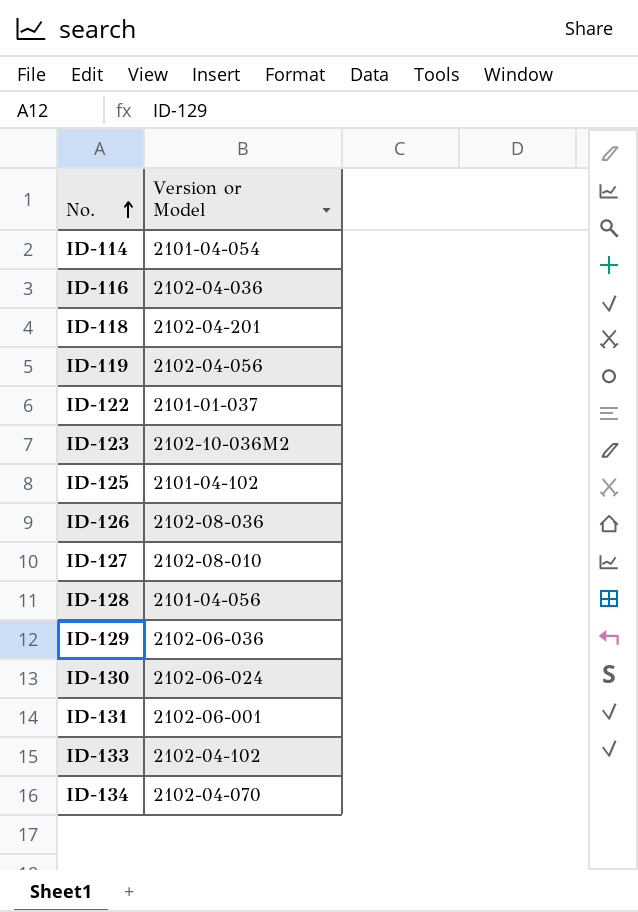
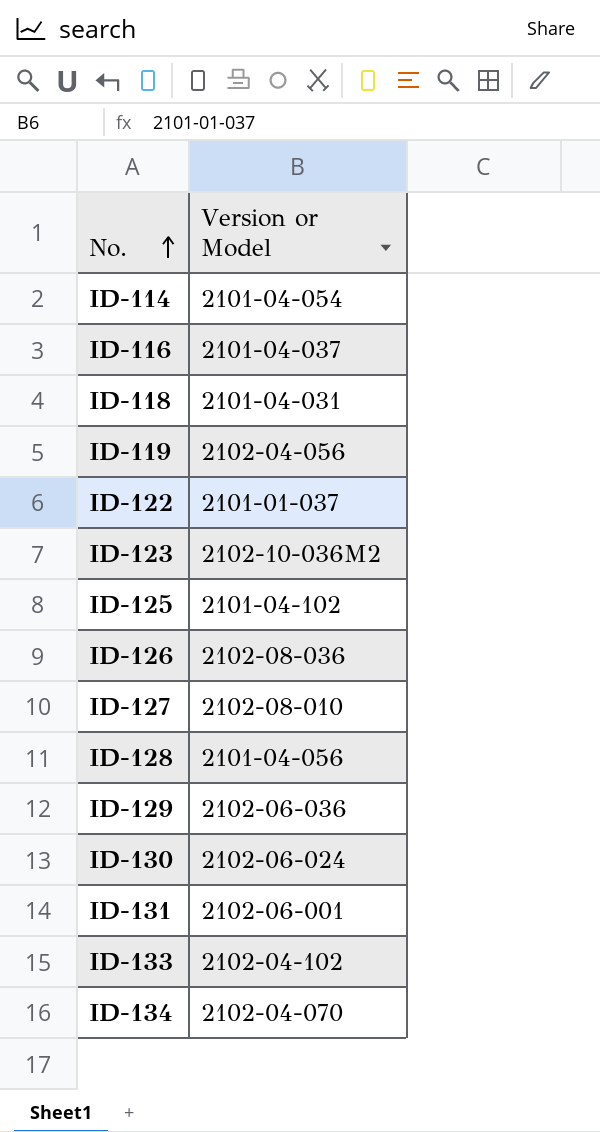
ID-116 | Version or Model: 2102-04-036 -> 2101-04-037
ID-118 | Version or Model: 2102-04-201 -> 2101-04-031

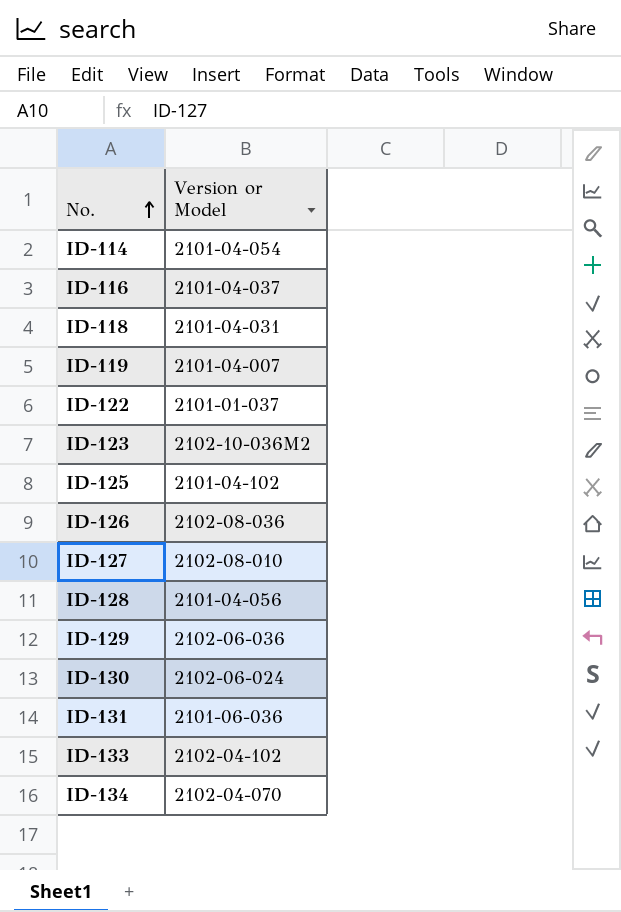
ID-119 | Version or Model: 2102-04-056 -> 2101-04-007
ID-131 | Version or Model: 2102-06-001 -> 2101-06-036

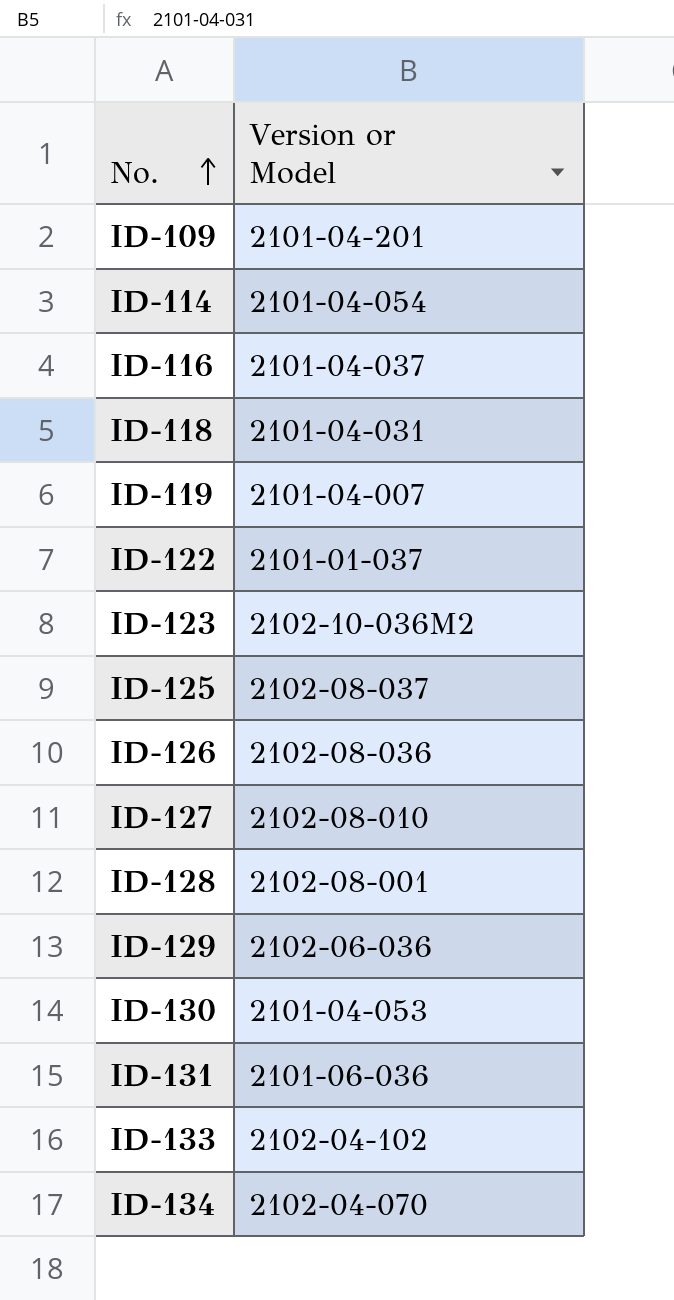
row ID-109: none -> 2101-04-201
ID-125 | Version or Model: 2101-04-102 -> 2102-08-037
ID-128 | Version or Model: 2101-04-056 -> 2102-08-001
ID-130 | Version or Model: 2102-06-024 -> 2101-04-053

